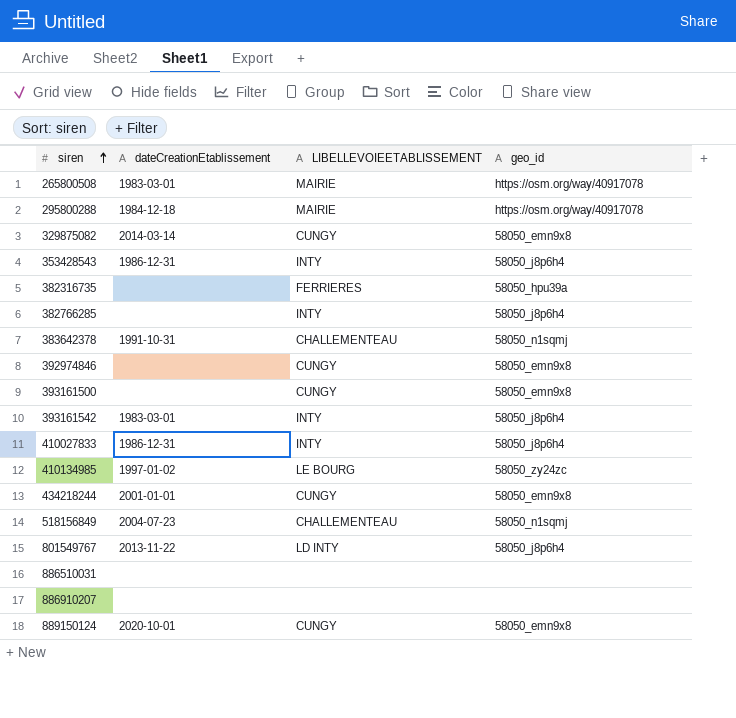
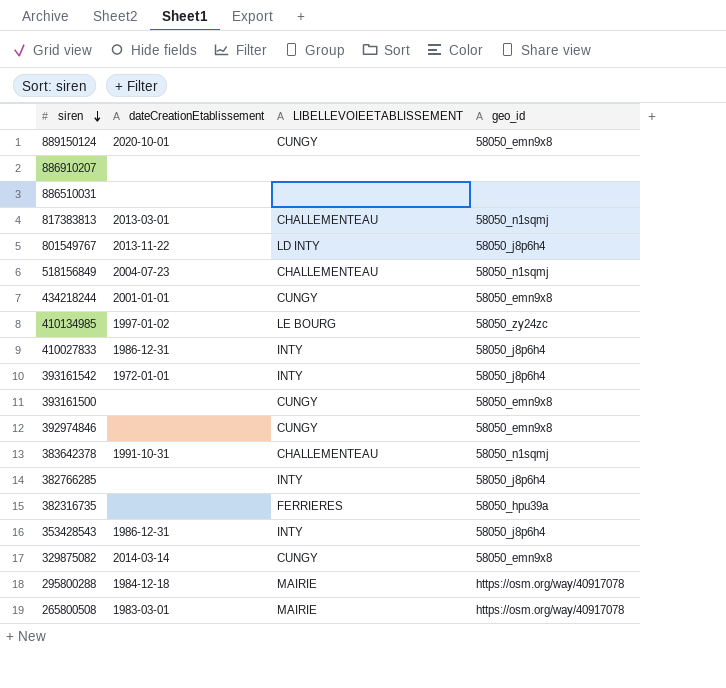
row order: siren ascending -> siren descending
row 817383813: none -> 2013-03-01 | CHALLEMENTEAU | 58050_n1sqmj
393161542 | dateCreationEtablissement: 1983-03-01 -> 1972-01-01

